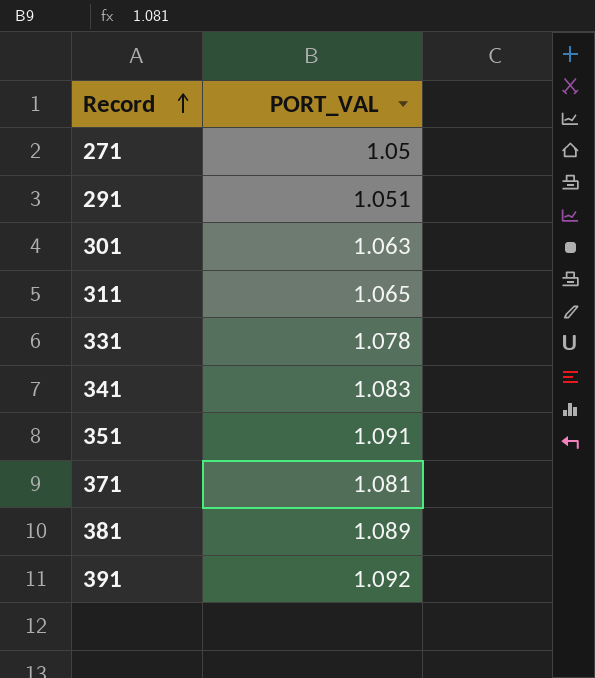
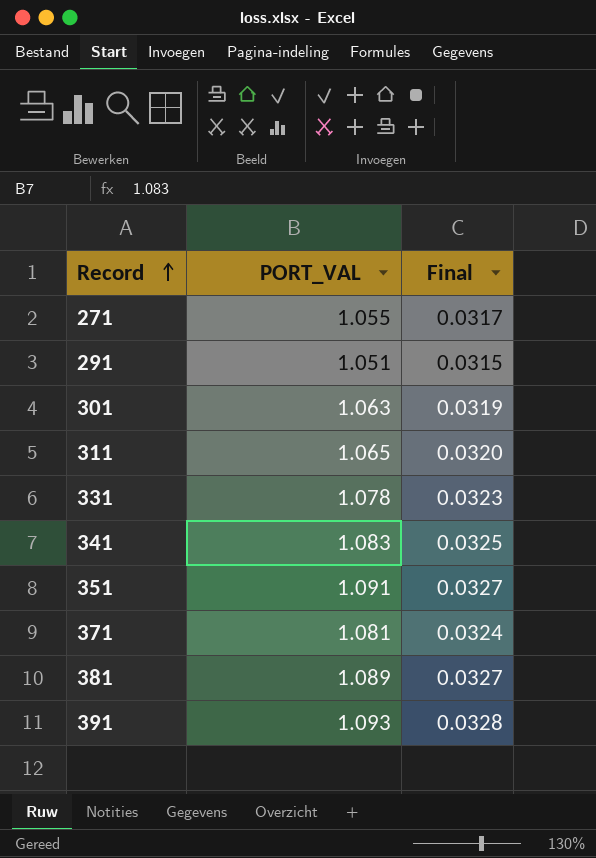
column Final | formula: none -> [PORT_VAL] * 0.03
271 | PORT_VAL: 1.05 -> 1.055
391 | PORT_VAL: 1.092 -> 1.093

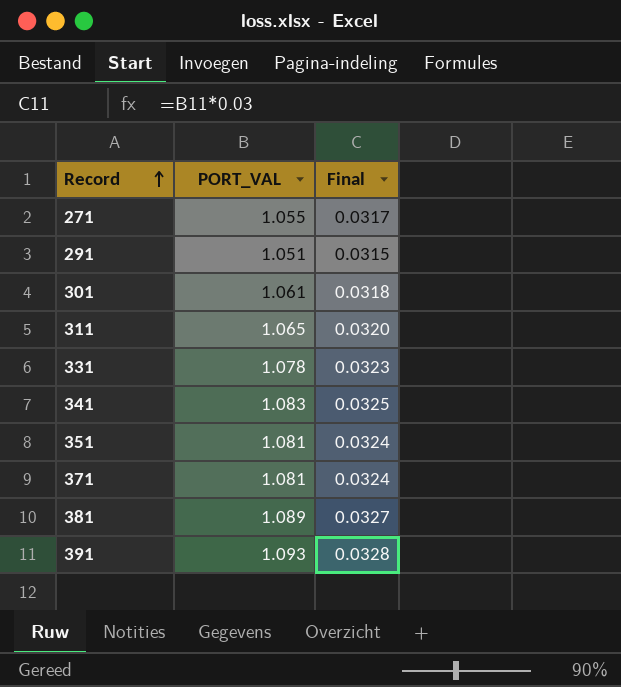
301 | PORT_VAL: 1.063 -> 1.061
301 | Final: 0.0319 -> 0.0318
351 | PORT_VAL: 1.091 -> 1.081
351 | Final: 0.0327 -> 0.0324

